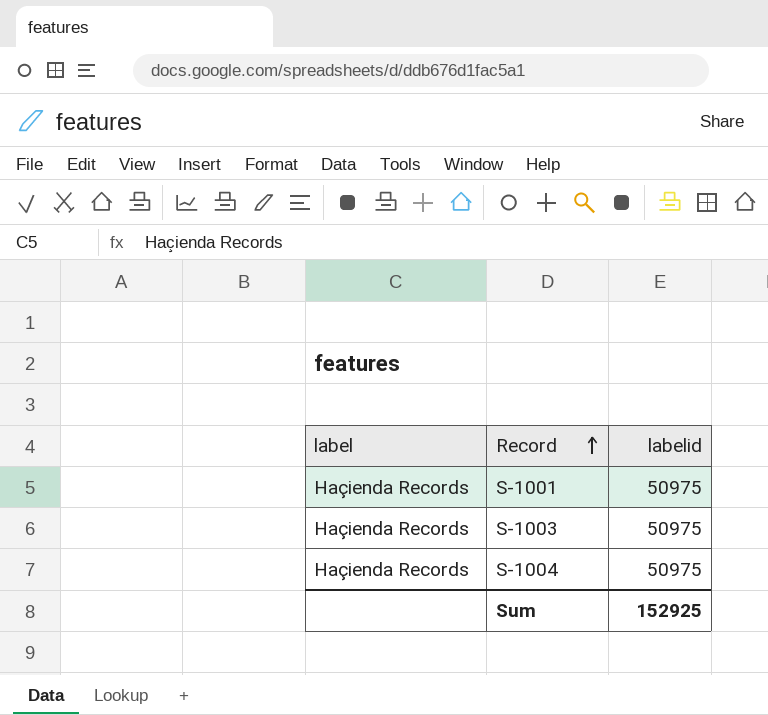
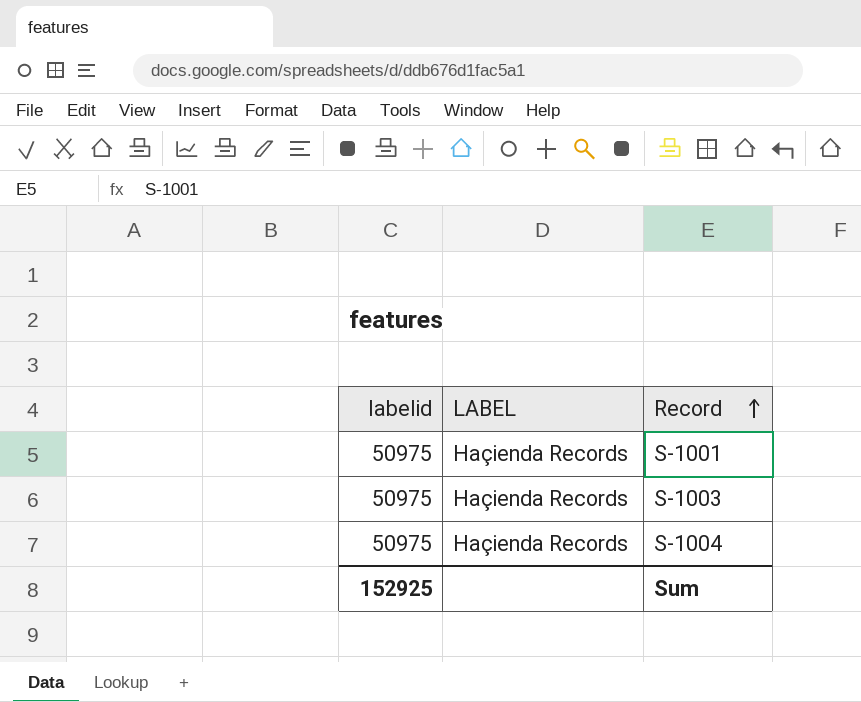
column labelid | position: 3 -> 1
column name: label -> LABEL

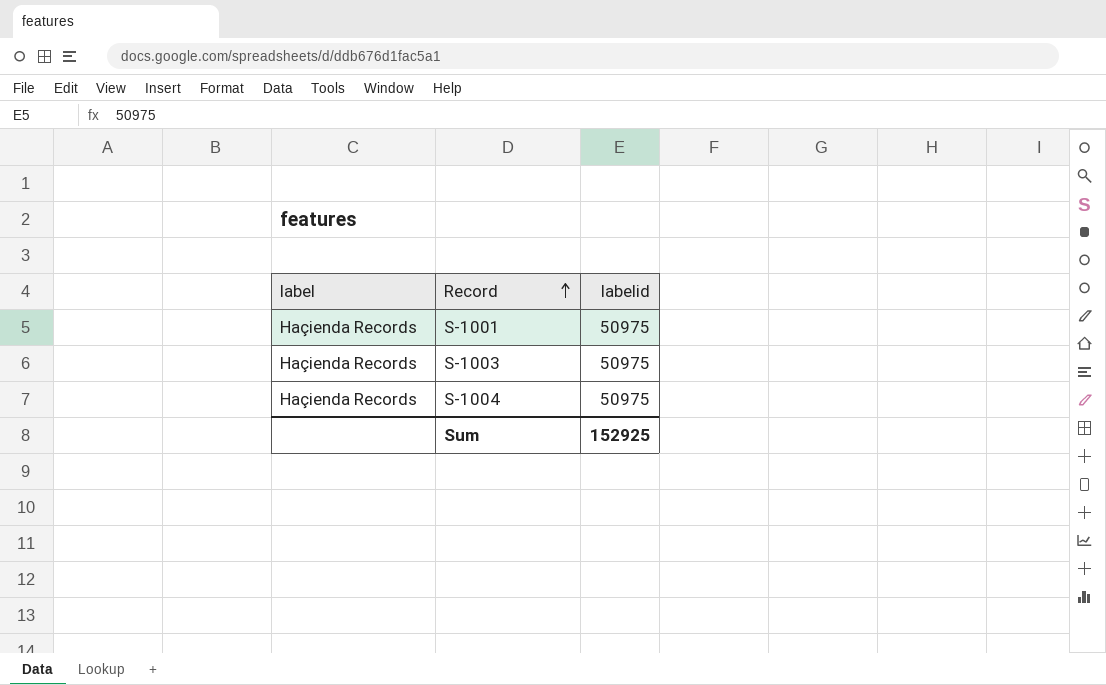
column name: LABEL -> label
column labelid | position: 1 -> 3

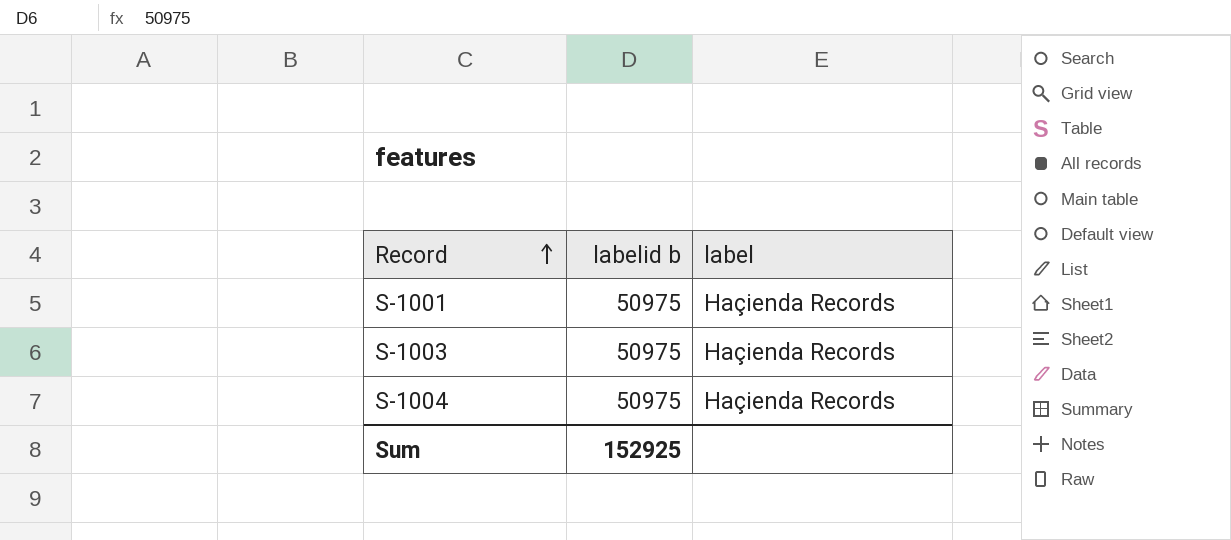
column name: labelid -> labelid b
column label | position: 1 -> 3

